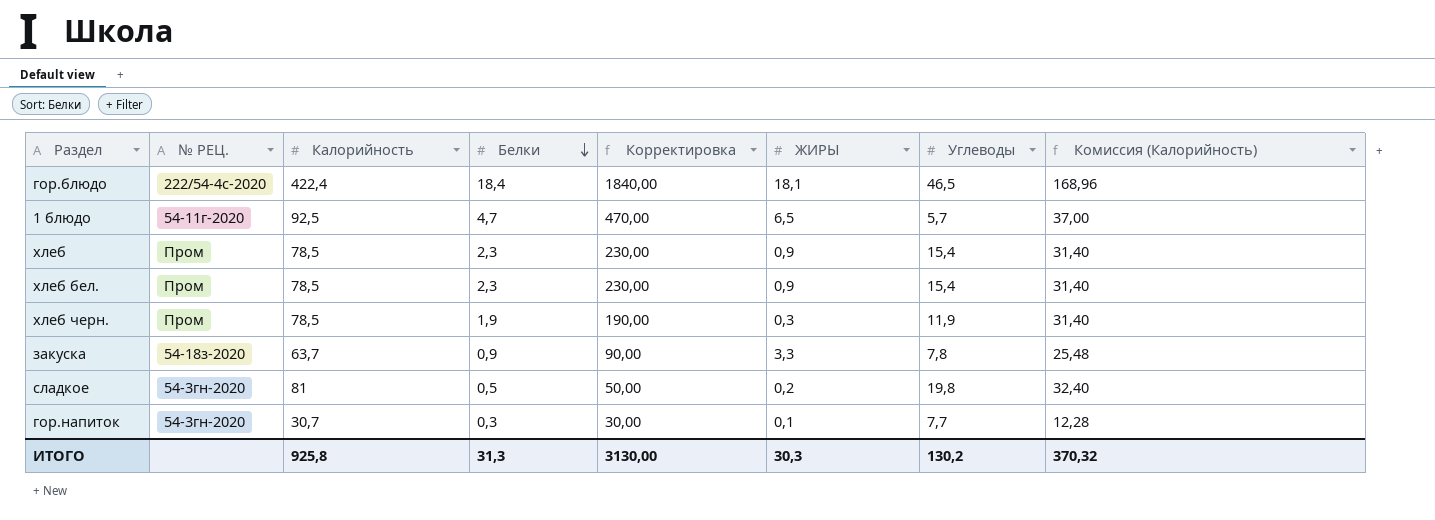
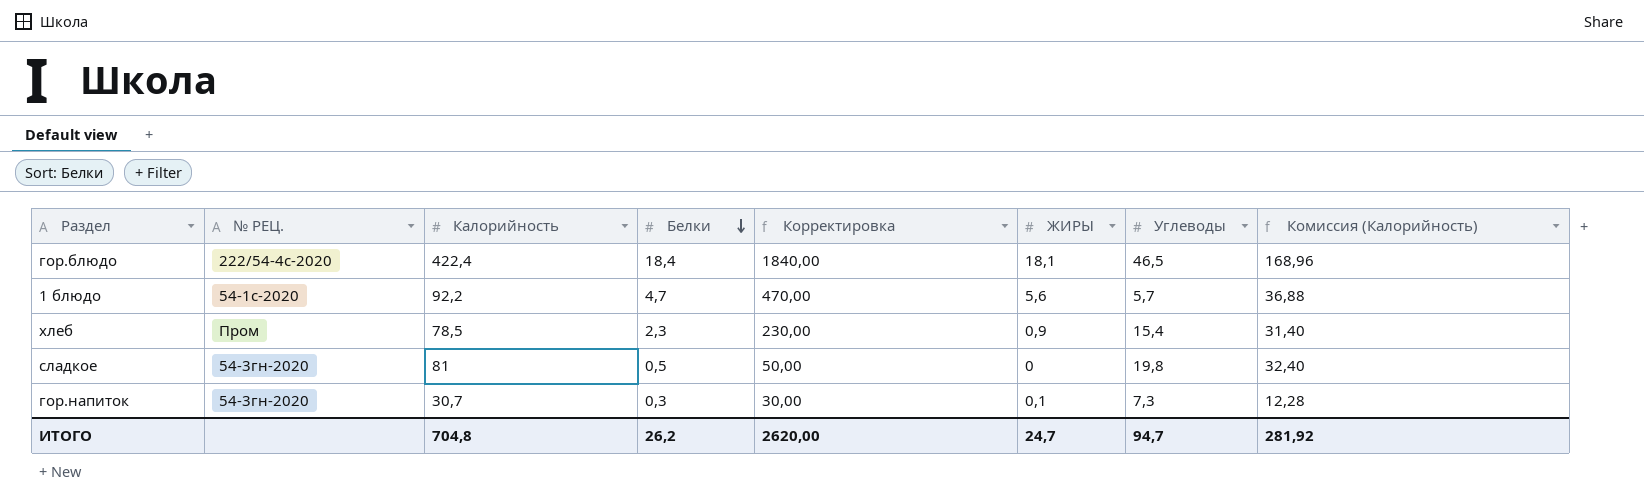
row хлеб бел.: Пром | 78,5 | 2,3 | 230,00 | 0,9 | 15,4 | 31,40 -> none
row хлеб черн.: Пром | 78,5 | 1,9 | 190,00 | 0,3 | 11,9 | 31,40 -> none
row закуска: 54-18з-2020 | 63,7 | 0,9 | 90,00 | 3,3 | 7,8 | 25,48 -> none
1 блюдо | № РЕЦ.: 54-11г-2020 -> 54-1с-2020
1 блюдо | Калорийность: 92,5 -> 92,2
1 блюдо | ЖИРЫ: 6,5 -> 5,6
1 блюдо | Комиссия (Калорийность): 37,00 -> 36,88
сладкое | ЖИРЫ: 0,2 -> 0
гор.напиток | Углеводы: 7,7 -> 7,3
ИТОГО | Калорийность: 925,8 -> 704,8
ИТОГО | Белки: 31,3 -> 26,2
ИТОГО | Корректировка: 3130,00 -> 2620,00
ИТОГО | ЖИРЫ: 30,3 -> 24,7
ИТОГО | Углеводы: 130,2 -> 94,7
ИТОГО | Комиссия (Калорийность): 370,32 -> 281,92

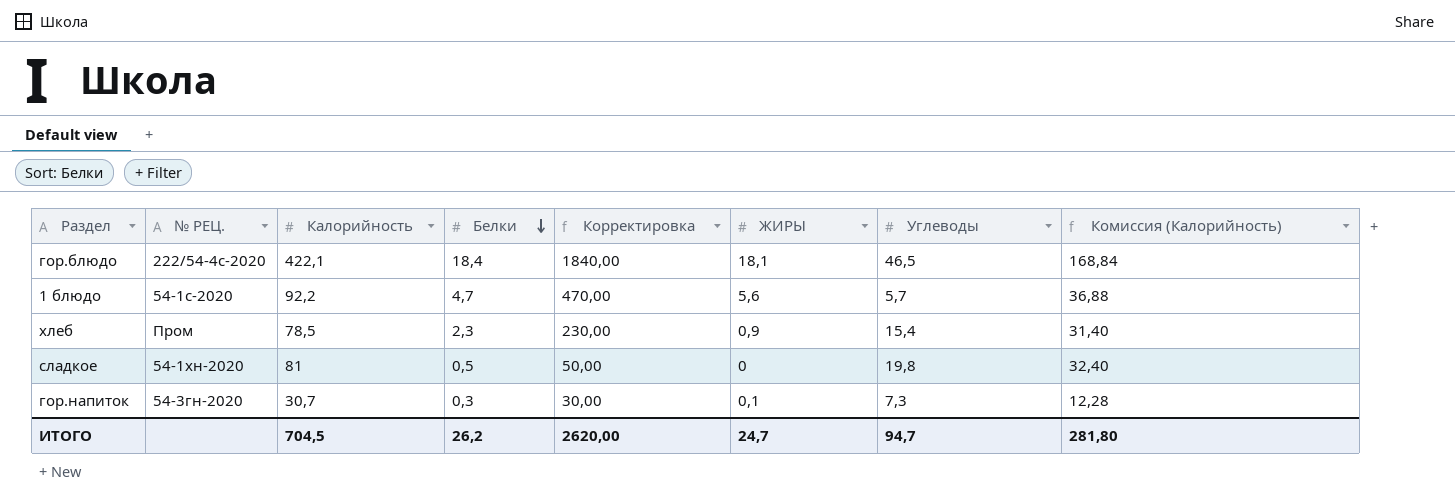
гор.блюдо | Калорийность: 422,4 -> 422,1
гор.блюдо | Комиссия (Калорийность): 168,96 -> 168,84
сладкое | № РЕЦ.: 54-3гн-2020 -> 54-1хн-2020
ИТОГО | Калорийность: 704,8 -> 704,5
ИТОГО | Комиссия (Калорийность): 281,92 -> 281,80

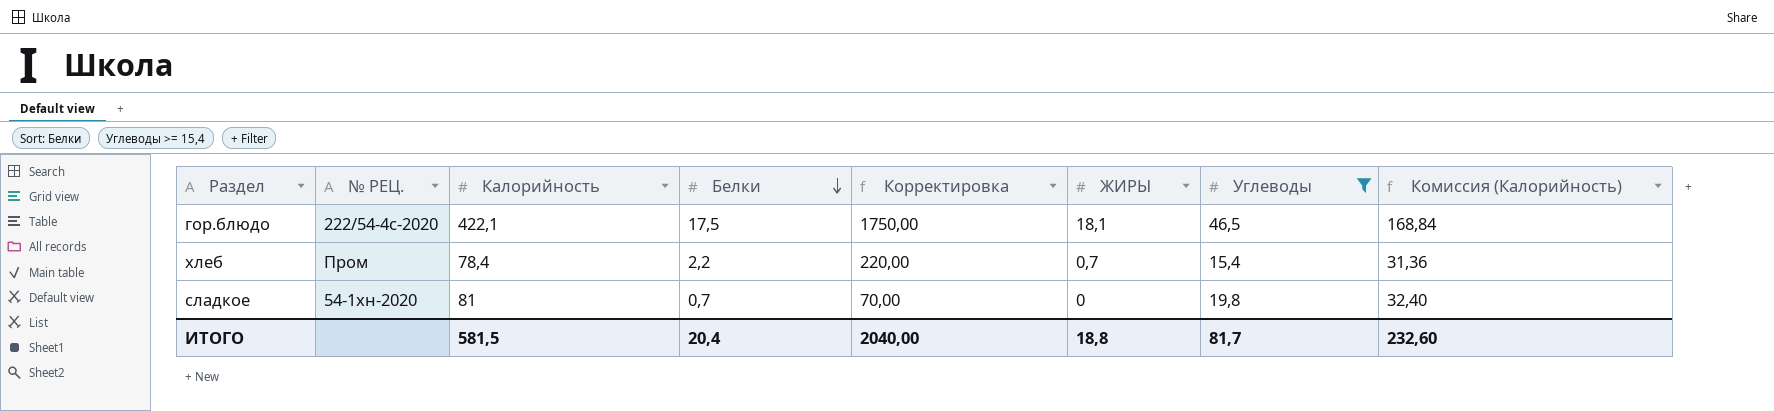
filter: none -> Углеводы >= 15,4
гор.блюдо | Белки: 18,4 -> 17,5
гор.блюдо | Корректировка: 1840,00 -> 1750,00
хлеб | Калорийность: 78,5 -> 78,4
хлеб | Белки: 2,3 -> 2,2
хлеб | Корректировка: 230,00 -> 220,00
хлеб | ЖИРЫ: 0,9 -> 0,7
хлеб | Комиссия (Калорийность): 31,40 -> 31,36
сладкое | Белки: 0,5 -> 0,7
сладкое | Корректировка: 50,00 -> 70,00
ИТОГО | Калорийность: 704,5 -> 581,5
ИТОГО | Белки: 26,2 -> 20,4
ИТОГО | Корректировка: 2620,00 -> 2040,00
ИТОГО | ЖИРЫ: 24,7 -> 18,8
ИТОГО | Углеводы: 94,7 -> 81,7
ИТОГО | Комиссия (Калорийность): 281,80 -> 232,60

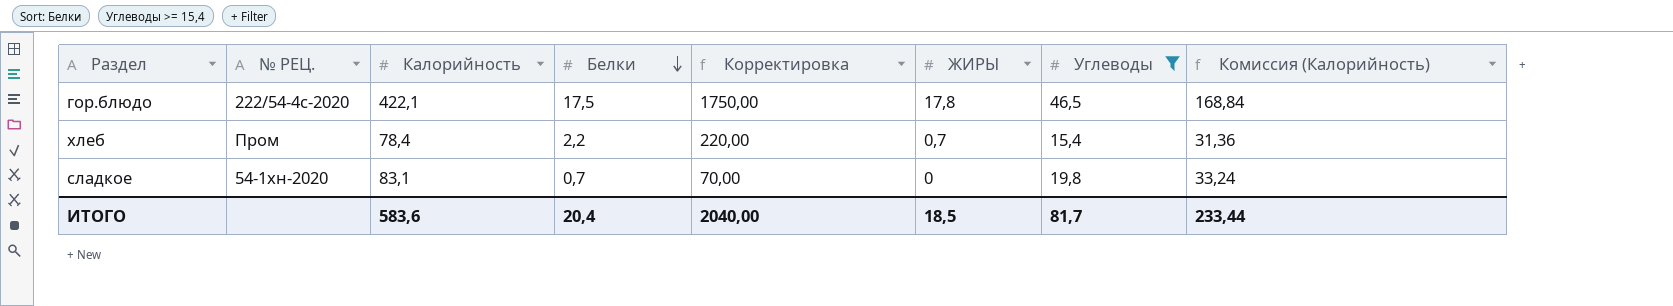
гор.блюдо | ЖИРЫ: 18,1 -> 17,8
сладкое | Калорийность: 81 -> 83,1
сладкое | Комиссия (Калорийность): 32,40 -> 33,24
ИТОГО | Калорийность: 581,5 -> 583,6
ИТОГО | ЖИРЫ: 18,8 -> 18,5
ИТОГО | Комиссия (Калорийность): 232,60 -> 233,44

